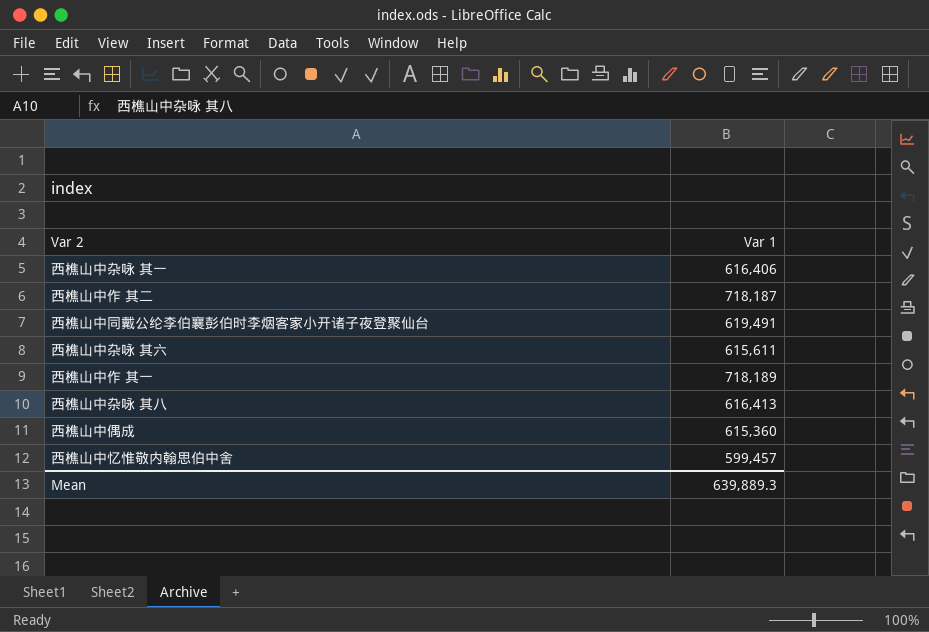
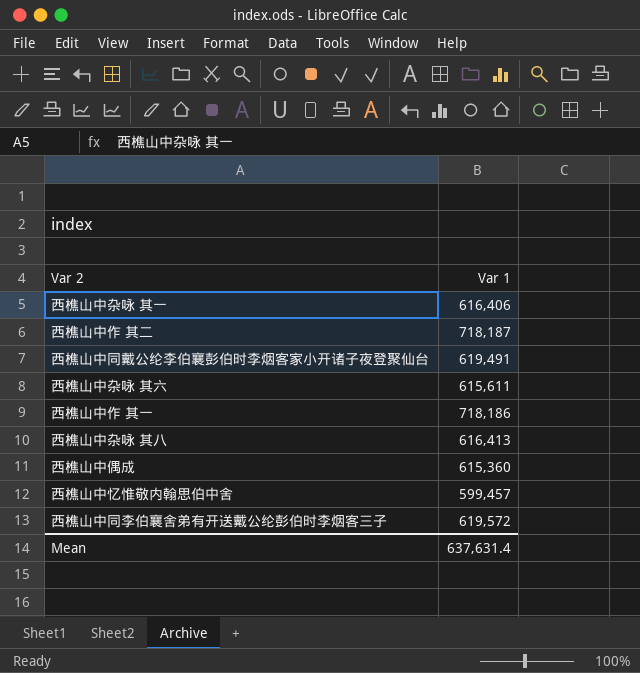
西樵山中作 其一 | Var 1: 718,189 -> 718,186
row 西樵山中同李伯襄舍弟有开送戴公纶彭伯时李烟客三子: none -> 619,572
Mean | Var 1: 639,889.3 -> 637,631.4

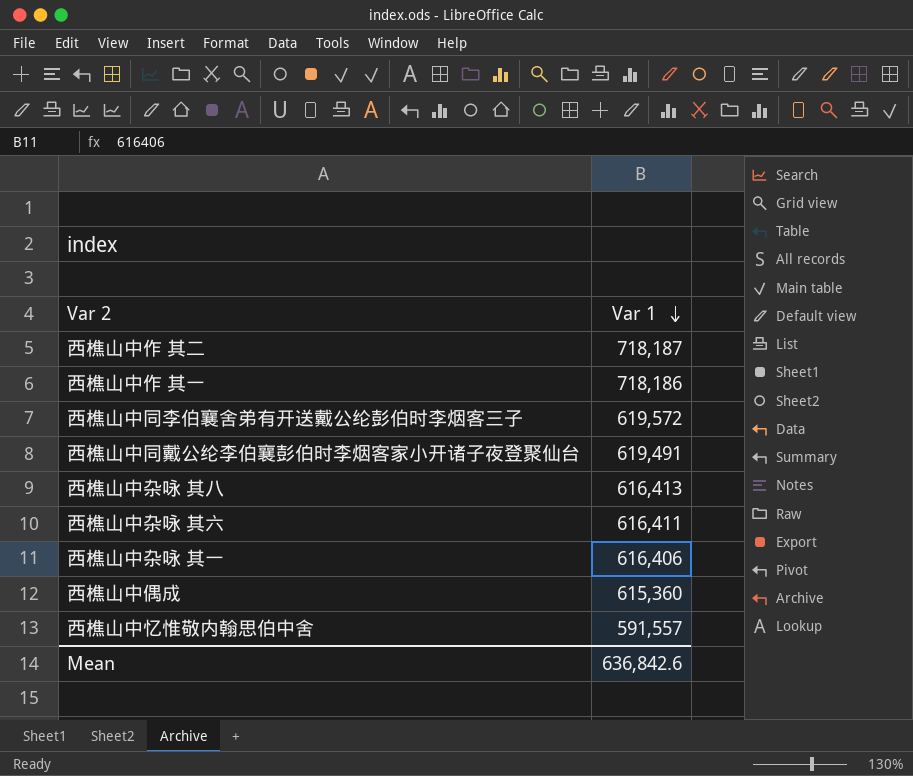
row order: none -> Var 1 descending
西樵山中杂咏 其六 | Var 1: 615,611 -> 616,411
西樵山中忆惟敬内翰思伯中舍 | Var 1: 599,457 -> 591,557
Mean | Var 1: 637,631.4 -> 636,842.6

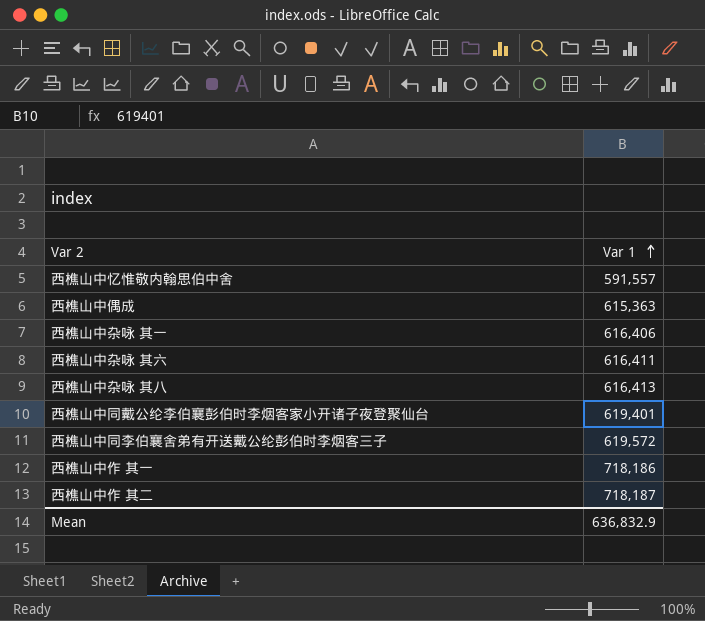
row order: Var 1 descending -> Var 1 ascending
西樵山中偶成 | Var 1: 615,360 -> 615,363
西樵山中同戴公纶李伯襄彭伯时李烟客家小开诸子夜登聚仙台 | Var 1: 619,491 -> 619,401
Mean | Var 1: 636,842.6 -> 636,832.9

